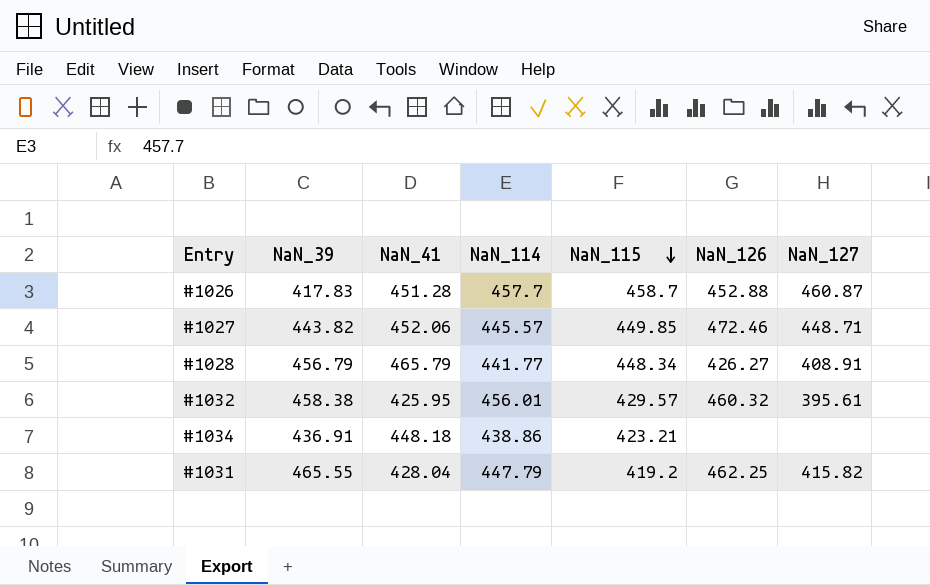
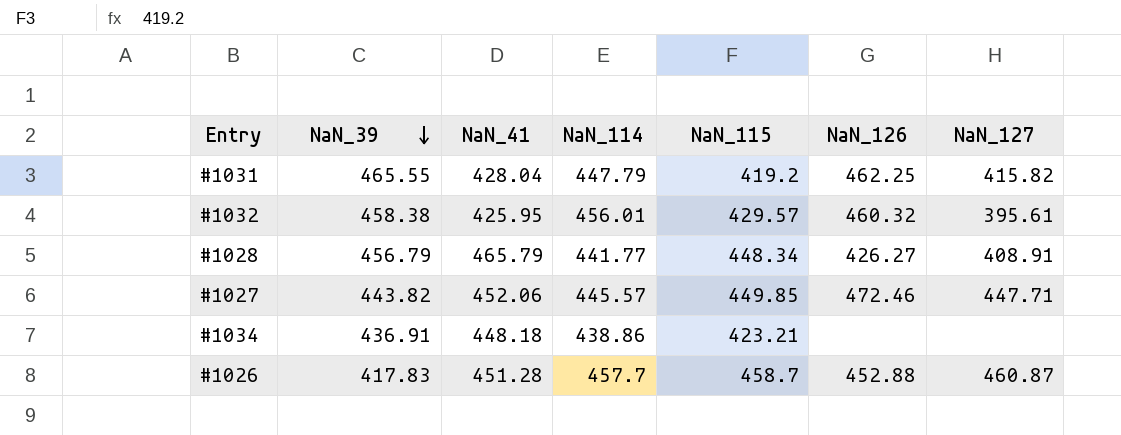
row order: NaN_115 descending -> NaN_39 descending
#1027 | NaN_127: 448.71 -> 447.71

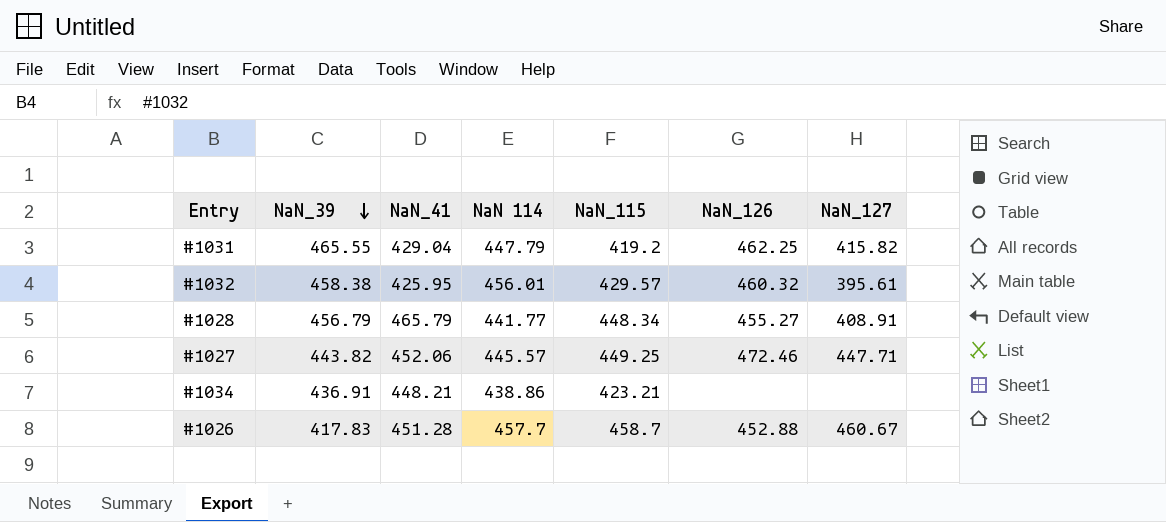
column name: NaN_114 -> NaN 114
#1031 | NaN_41: 428.04 -> 429.04
#1028 | NaN_126: 426.27 -> 455.27
#1027 | NaN_115: 449.85 -> 449.25
#1034 | NaN_41: 448.18 -> 448.21
#1026 | NaN_127: 460.87 -> 460.67

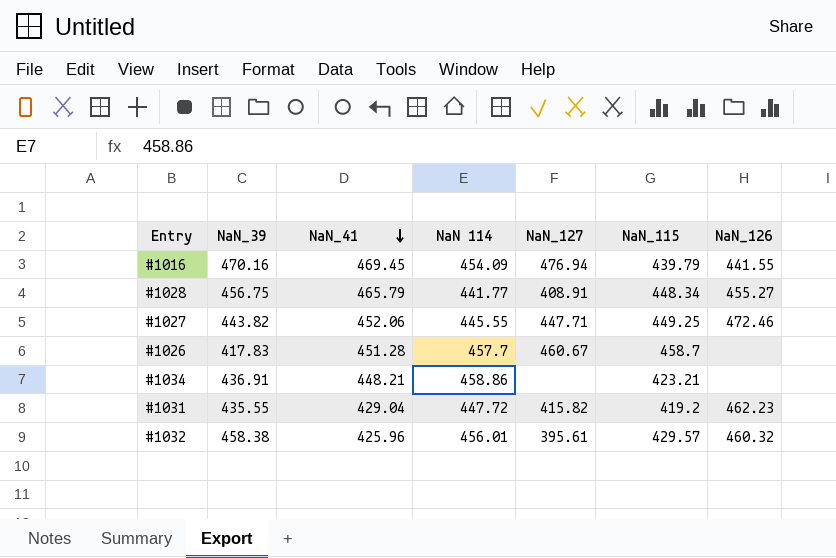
row order: NaN_39 descending -> NaN_41 descending
column NaN_127 | position: 7 -> 5
row #1016: none -> 470.16 | 469.45 | 454.09 | 476.94 | 439.79 | 441.55
#1028 | NaN_39: 456.79 -> 456.75
#1027 | NaN 114: 445.57 -> 445.55
#1026 | NaN_126: 452.88 -> none
#1034 | NaN 114: 438.86 -> 458.86
#1031 | NaN_39: 465.55 -> 435.55
#1031 | NaN 114: 447.79 -> 447.72
#1031 | NaN_126: 462.25 -> 462.23
#1032 | NaN_41: 425.95 -> 425.96

